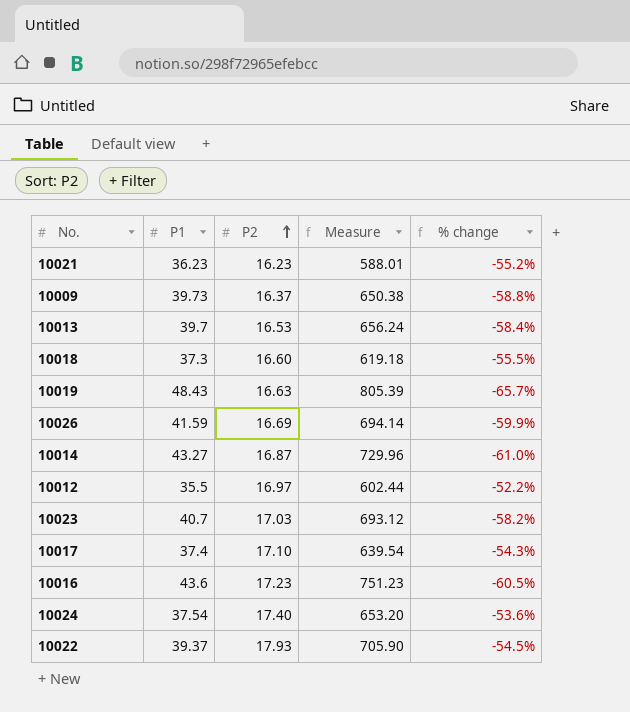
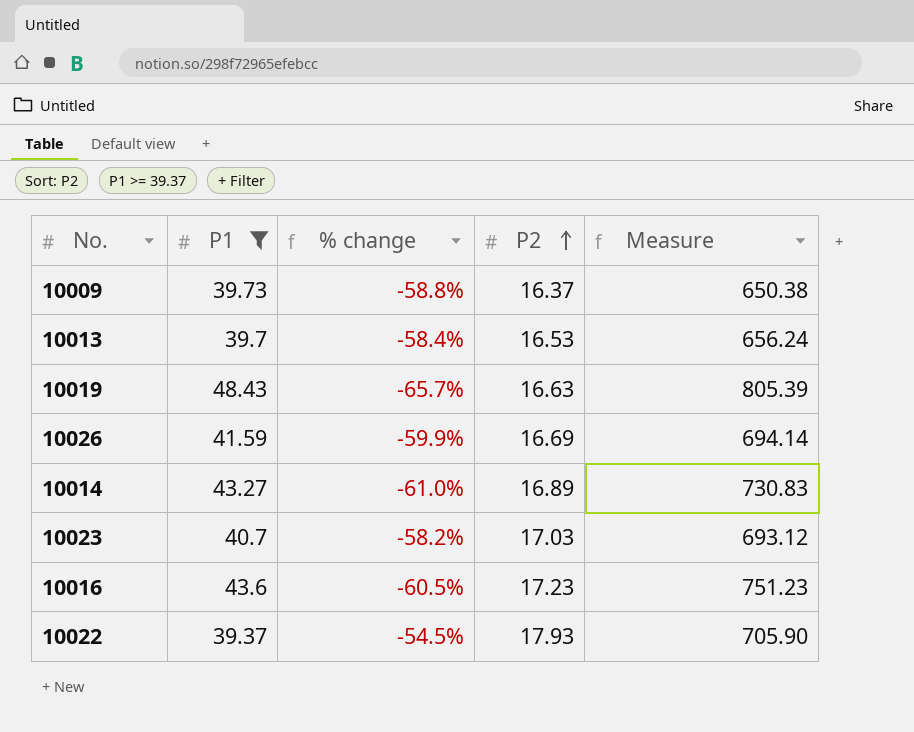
filter: none -> P1 >= 39.37
column % change | position: 5 -> 3
10014 | P2: 16.87 -> 16.89
10014 | Measure: 729.96 -> 730.83

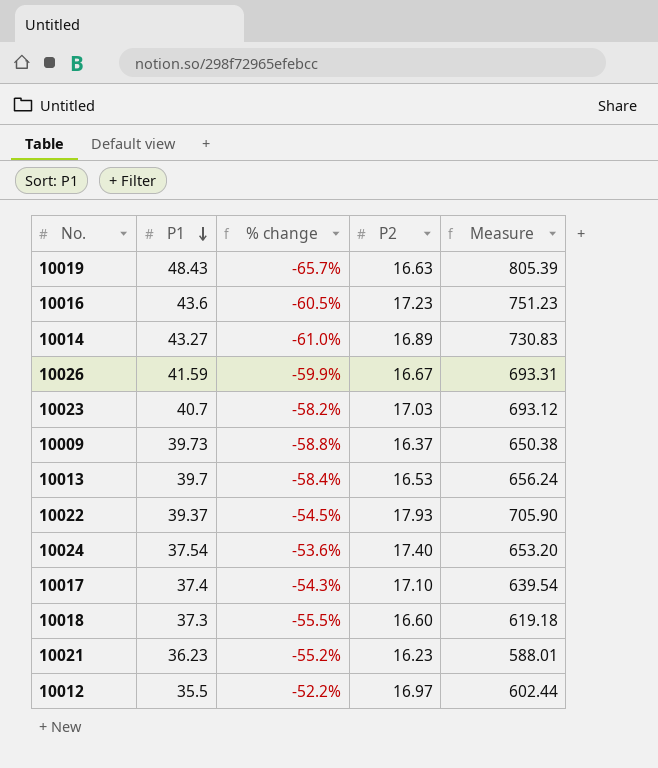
filter: P1 >= 39.37 -> none
row order: P2 ascending -> P1 descending
10026 | P2: 16.69 -> 16.67
10026 | Measure: 694.14 -> 693.31

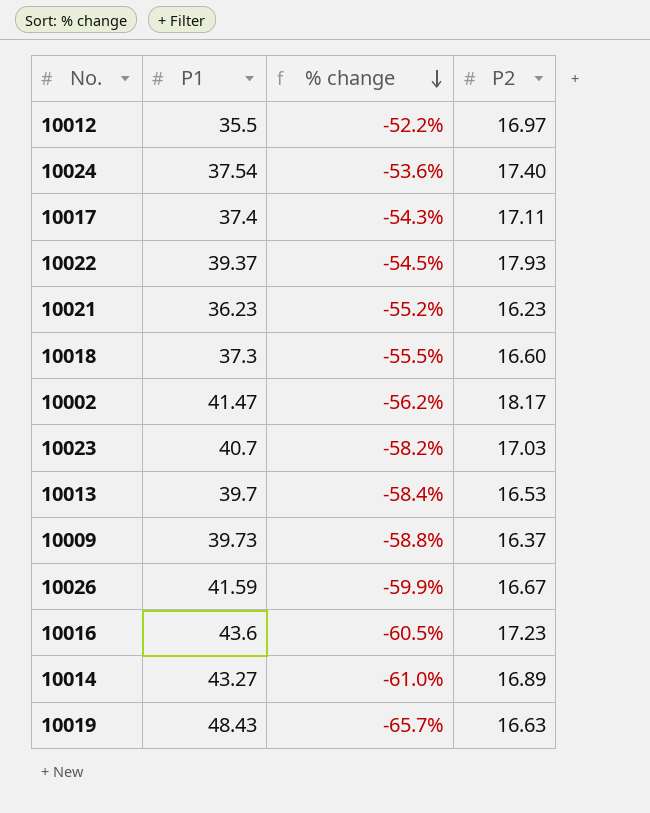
row order: P1 descending -> % change descending
column Measure | formula: [P1] * [P2] -> none
10017 | P2: 17.10 -> 17.11
row 10002: none -> 41.47 | -56.2% | 18.17

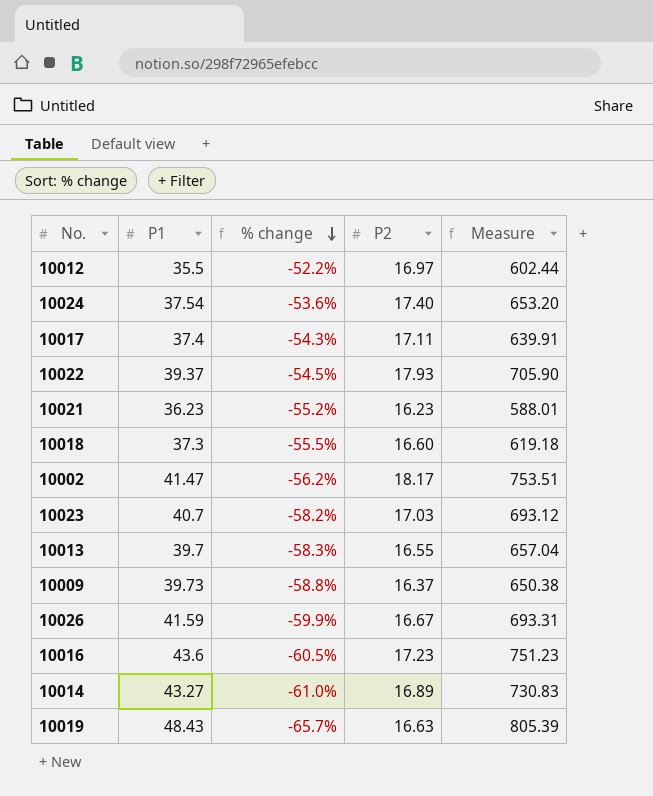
column Measure | formula: none -> [P1] * [P2]
10013 | % change: -58.4% -> -58.3%
10013 | P2: 16.53 -> 16.55

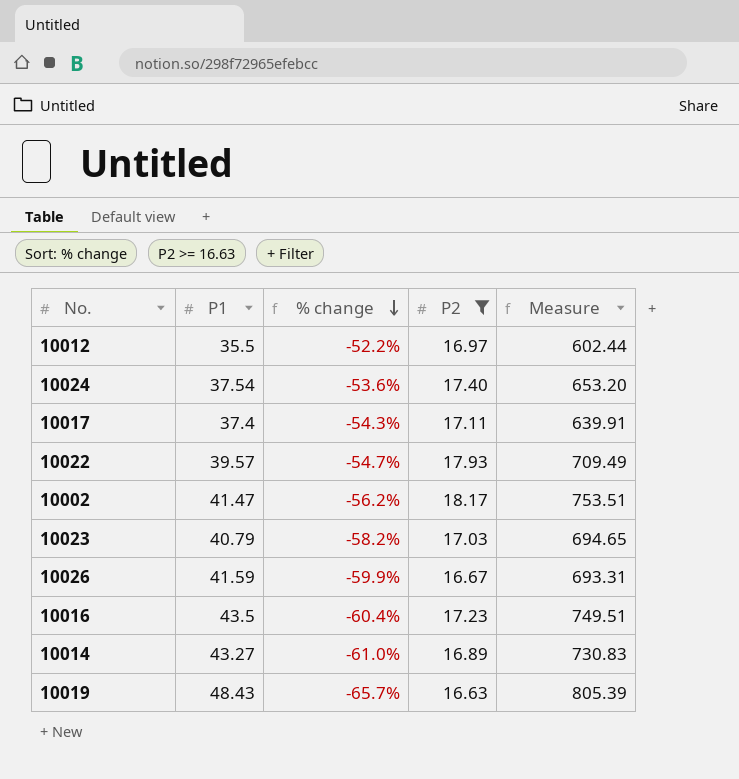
filter: none -> P2 >= 16.63
10022 | P1: 39.37 -> 39.57
10022 | % change: -54.5% -> -54.7%
10022 | Measure: 705.90 -> 709.49
10023 | P1: 40.7 -> 40.79
10023 | Measure: 693.12 -> 694.65
10016 | P1: 43.6 -> 43.5
10016 | % change: -60.5% -> -60.4%
10016 | Measure: 751.23 -> 749.51

